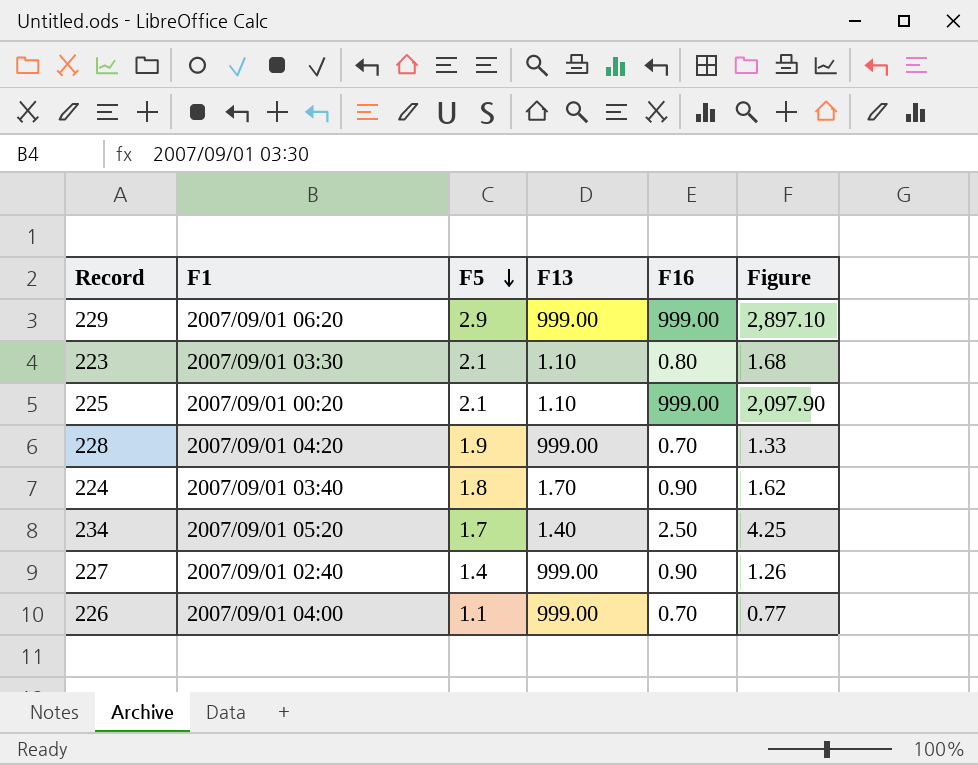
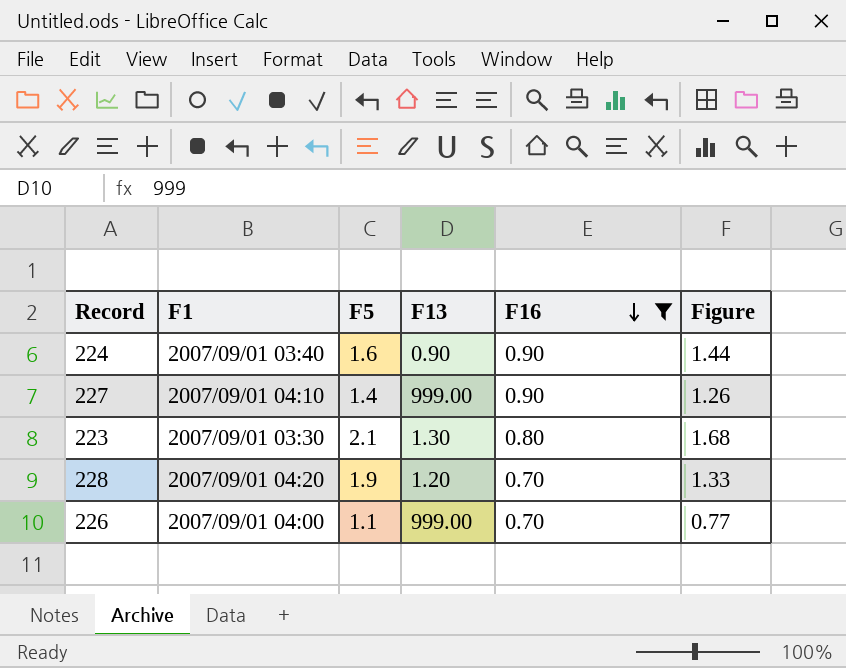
filter: none -> F16 <= 0.90
row order: F5 descending -> F16 descending
224 | F5: 1.8 -> 1.6
224 | F13: 1.70 -> 0.90
224 | Figure: 1.62 -> 1.44
227 | F1: 2007/09/01 02:40 -> 2007/09/01 04:10
223 | F13: 1.10 -> 1.30
228 | F13: 999.00 -> 1.20

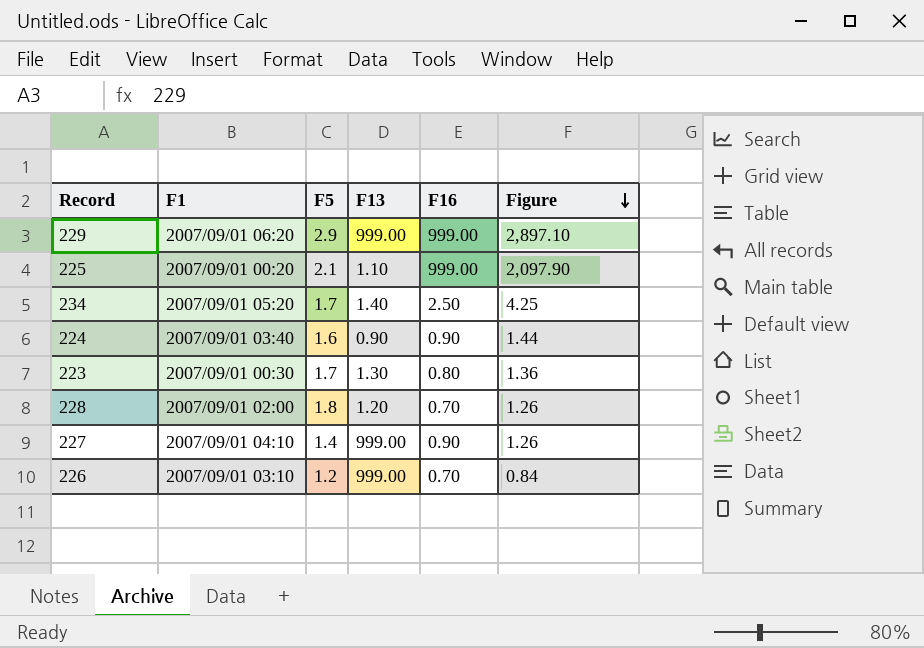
filter: F16 <= 0.90 -> none
row order: F16 descending -> Figure descending
223 | F1: 2007/09/01 03:30 -> 2007/09/01 00:30
223 | F5: 2.1 -> 1.7
223 | Figure: 1.68 -> 1.36
228 | F1: 2007/09/01 04:20 -> 2007/09/01 02:00
228 | F5: 1.9 -> 1.8
228 | Figure: 1.33 -> 1.26
226 | F1: 2007/09/01 04:00 -> 2007/09/01 03:10
226 | F5: 1.1 -> 1.2
226 | Figure: 0.77 -> 0.84

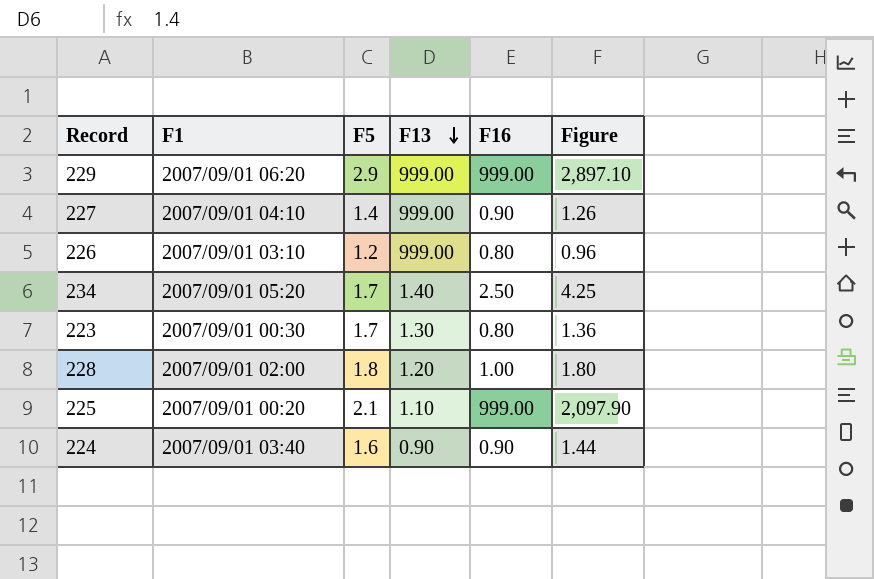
row order: Figure descending -> F13 descending
226 | F16: 0.70 -> 0.80
226 | Figure: 0.84 -> 0.96
228 | F16: 0.70 -> 1.00
228 | Figure: 1.26 -> 1.80

